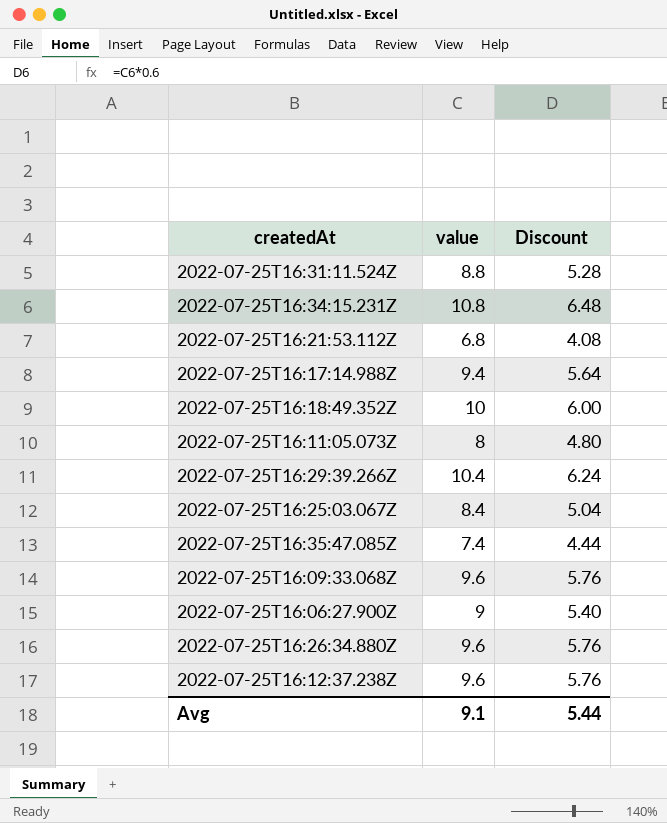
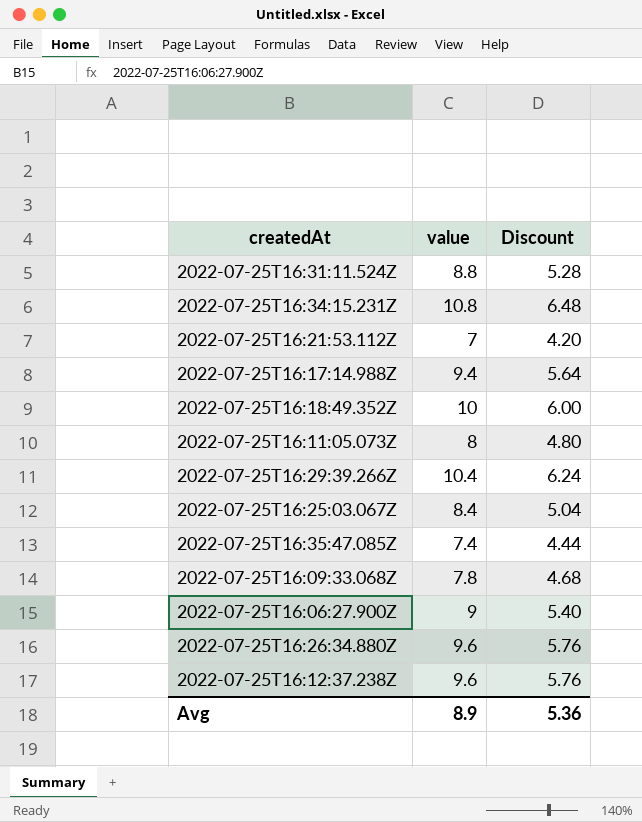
2022-07-25T16:21:53.112Z | value: 6.8 -> 7
2022-07-25T16:21:53.112Z | Discount: 4.08 -> 4.20
2022-07-25T16:09:33.068Z | value: 9.6 -> 7.8
2022-07-25T16:09:33.068Z | Discount: 5.76 -> 4.68
Avg | value: 9.1 -> 8.9
Avg | Discount: 5.44 -> 5.36

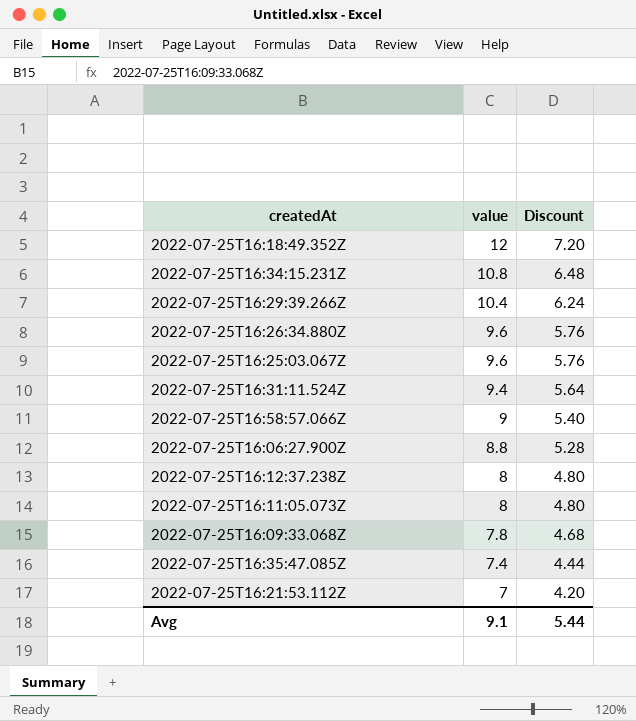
row order: none -> value descending
row 2022-07-25T16:17:14.988Z: 9.4 | 5.64 -> none
2022-07-25T16:18:49.352Z | value: 10 -> 12
2022-07-25T16:18:49.352Z | Discount: 6.00 -> 7.20
2022-07-25T16:25:03.067Z | value: 8.4 -> 9.6
2022-07-25T16:25:03.067Z | Discount: 5.04 -> 5.76
2022-07-25T16:31:11.524Z | value: 8.8 -> 9.4
2022-07-25T16:31:11.524Z | Discount: 5.28 -> 5.64
row 2022-07-25T16:58:57.066Z: none -> 9 | 5.40
2022-07-25T16:06:27.900Z | value: 9 -> 8.8
2022-07-25T16:06:27.900Z | Discount: 5.40 -> 5.28
2022-07-25T16:12:37.238Z | value: 9.6 -> 8
2022-07-25T16:12:37.238Z | Discount: 5.76 -> 4.80
Avg | value: 8.9 -> 9.1
Avg | Discount: 5.36 -> 5.44

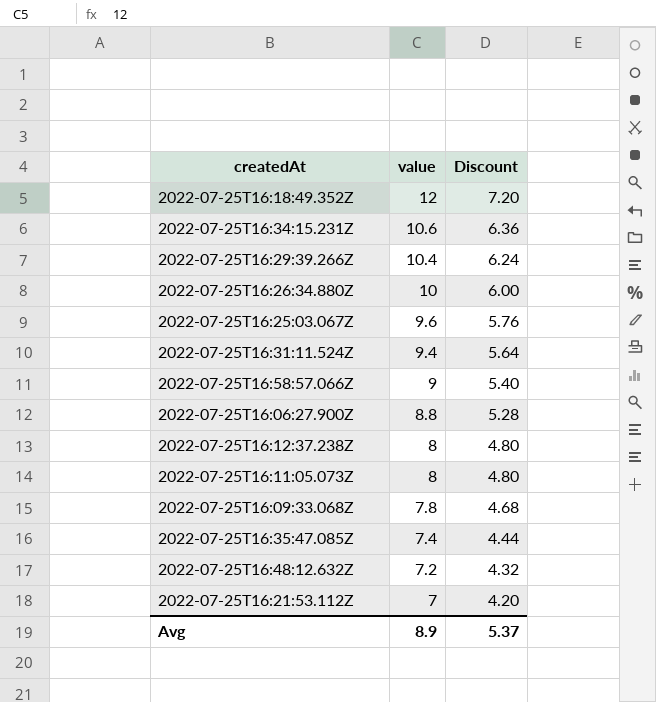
2022-07-25T16:34:15.231Z | value: 10.8 -> 10.6
2022-07-25T16:34:15.231Z | Discount: 6.48 -> 6.36
2022-07-25T16:26:34.880Z | value: 9.6 -> 10
2022-07-25T16:26:34.880Z | Discount: 5.76 -> 6.00
row 2022-07-25T16:48:12.632Z: none -> 7.2 | 4.32
Avg | value: 9.1 -> 8.9
Avg | Discount: 5.44 -> 5.37

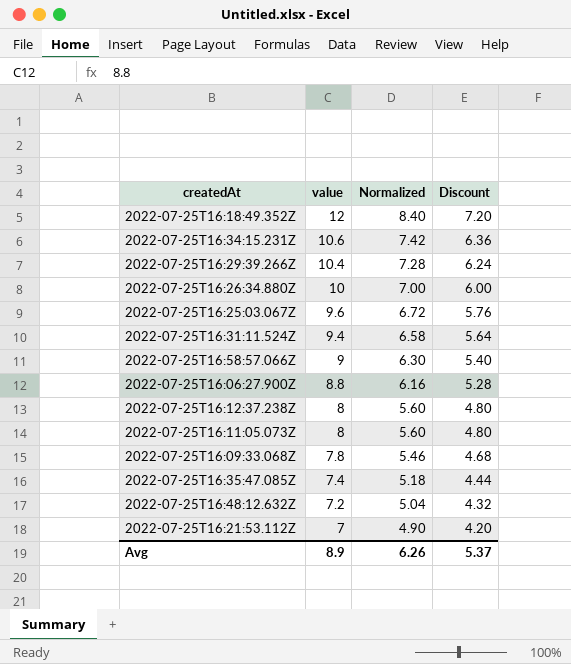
column Normalized | formula: none -> [value] * 0.7

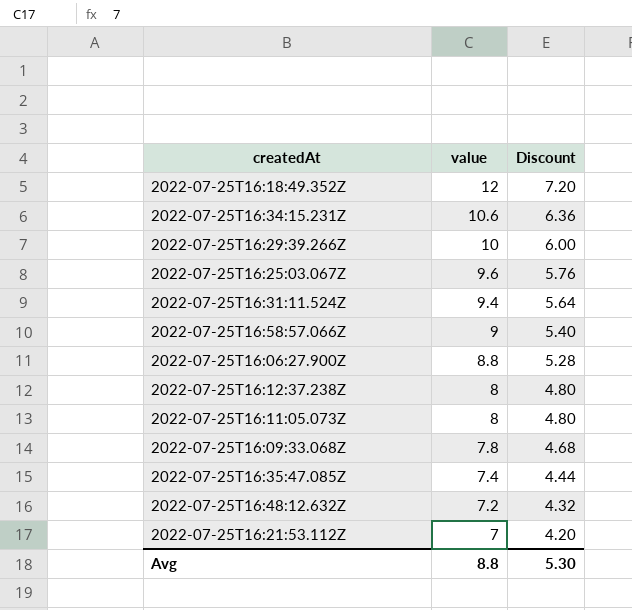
column Normalized | formula: [value] * 0.7 -> none
row 2022-07-25T16:26:34.880Z: 10 | 7.00 | 6.00 -> none
2022-07-25T16:29:39.266Z | value: 10.4 -> 10
2022-07-25T16:29:39.266Z | Discount: 6.24 -> 6.00
Avg | value: 8.9 -> 8.8
Avg | Discount: 5.37 -> 5.30

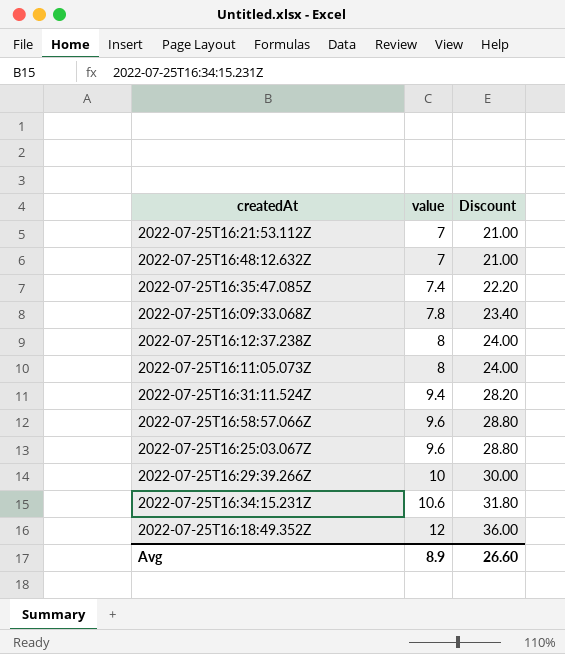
row order: value descending -> value ascending
column Discount | formula: [value] * 0.6 -> [value] * 3
row 2022-07-25T16:06:27.900Z: 8.8 | 5.28 -> none
2022-07-25T16:48:12.632Z | value: 7.2 -> 7
2022-07-25T16:58:57.066Z | value: 9 -> 9.6
Avg | value: 8.8 -> 8.9
Avg | Discount: 5.30 -> 26.60

